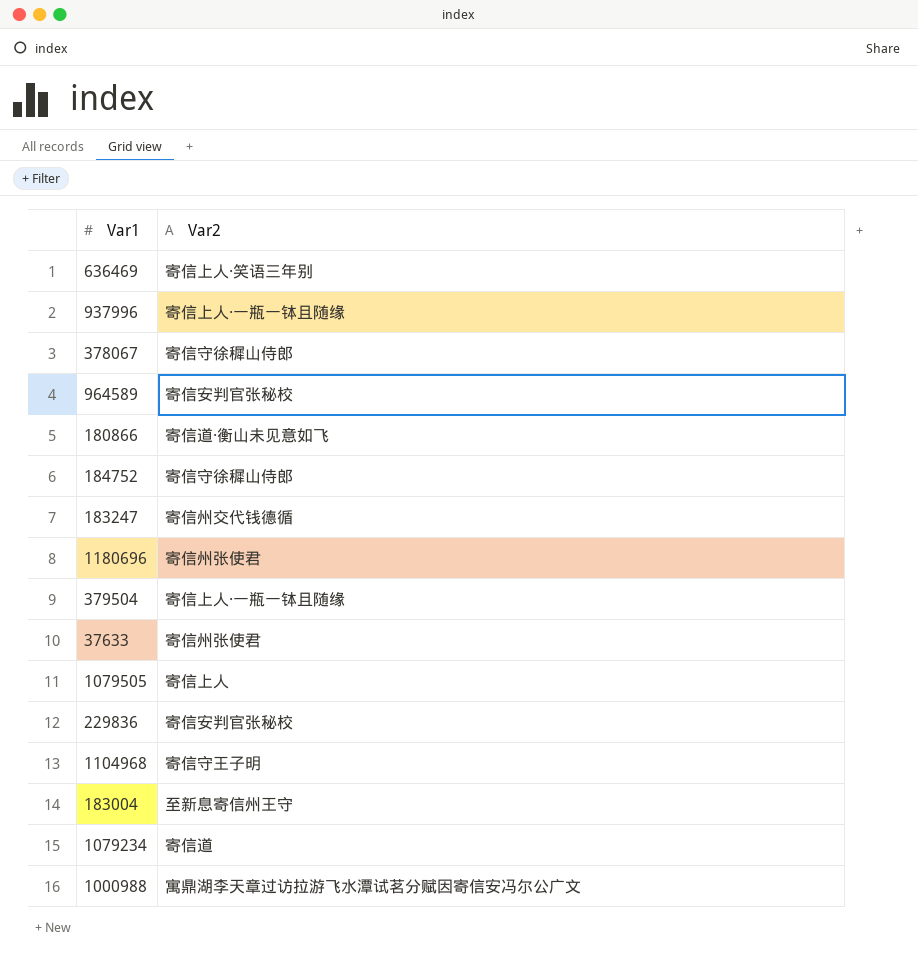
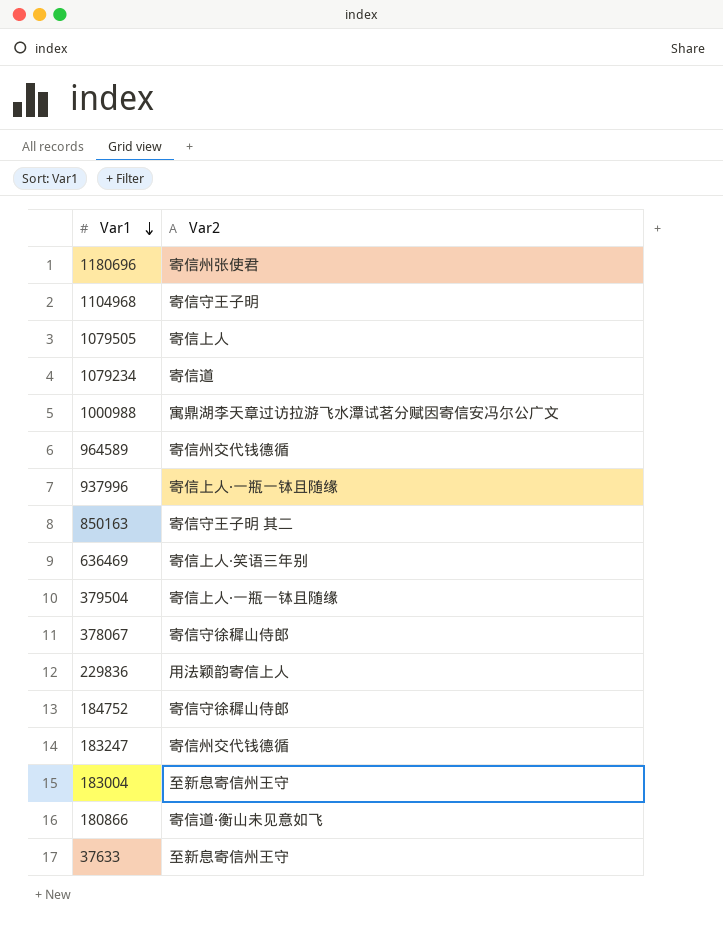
row order: none -> Var1 descending
964589 | Var2: 寄信安判官张秘校 -> 寄信州交代钱德循
row 850163: none -> 寄信守王子明 其二
229836 | Var2: 寄信安判官张秘校 -> 用法颖韵寄信上人
37633 | Var2: 寄信州张使君 -> 至新息寄信州王守

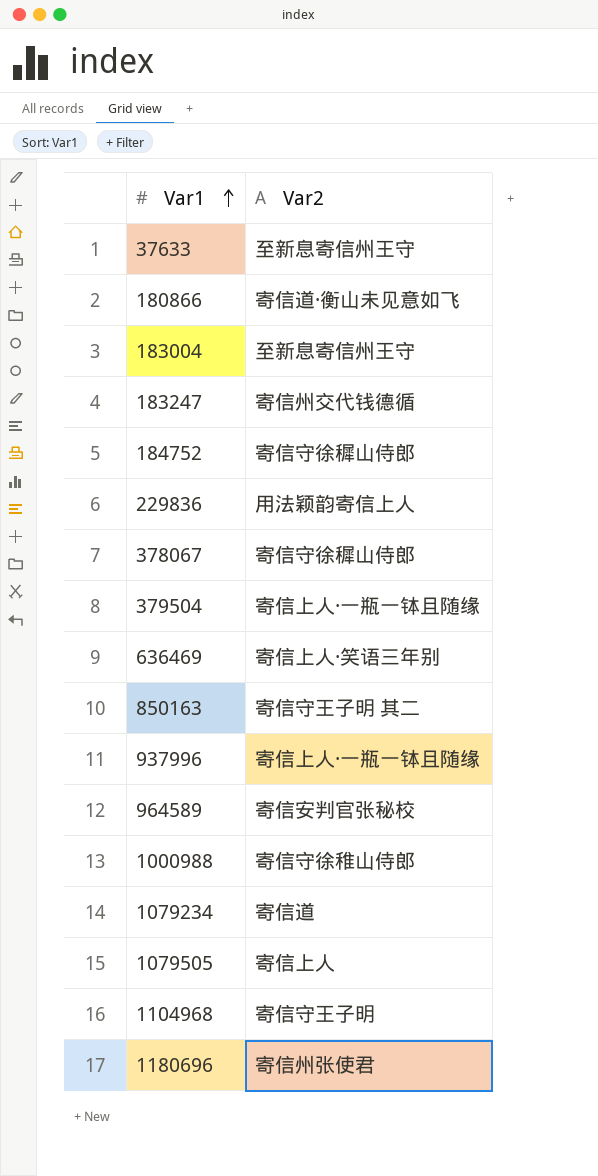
row order: Var1 descending -> Var1 ascending
964589 | Var2: 寄信州交代钱德循 -> 寄信安判官张秘校
1000988 | Var2: 寓鼎湖李天章过访拉游飞水潭试茗分赋因寄信安冯尔公广文 -> 寄信守徐稚山侍郎

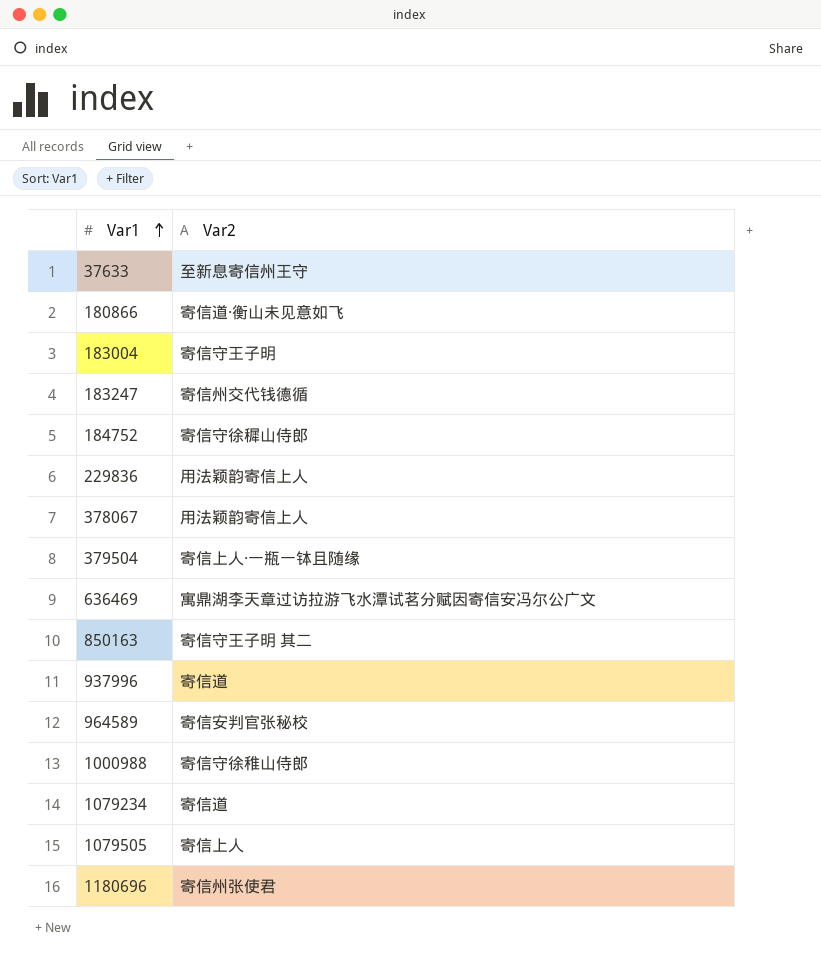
row 1104968: 寄信守王子明 -> none
183004 | Var2: 至新息寄信州王守 -> 寄信守王子明
378067 | Var2: 寄信守徐穉山侍郎 -> 用法颖韵寄信上人
636469 | Var2: 寄信上人·笑语三年别 -> 寓鼎湖李天章过访拉游飞水潭试茗分赋因寄信安冯尔公广文
937996 | Var2: 寄信上人·一瓶一钵且随缘 -> 寄信道

